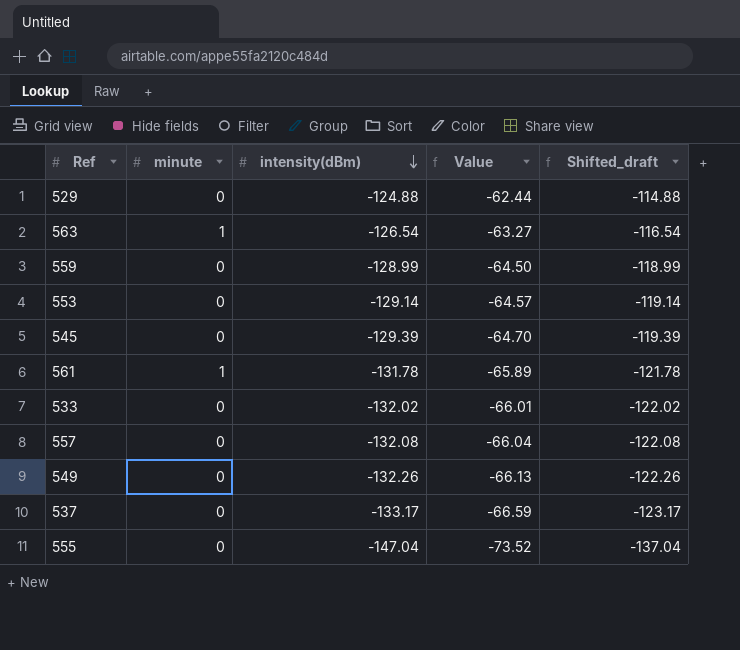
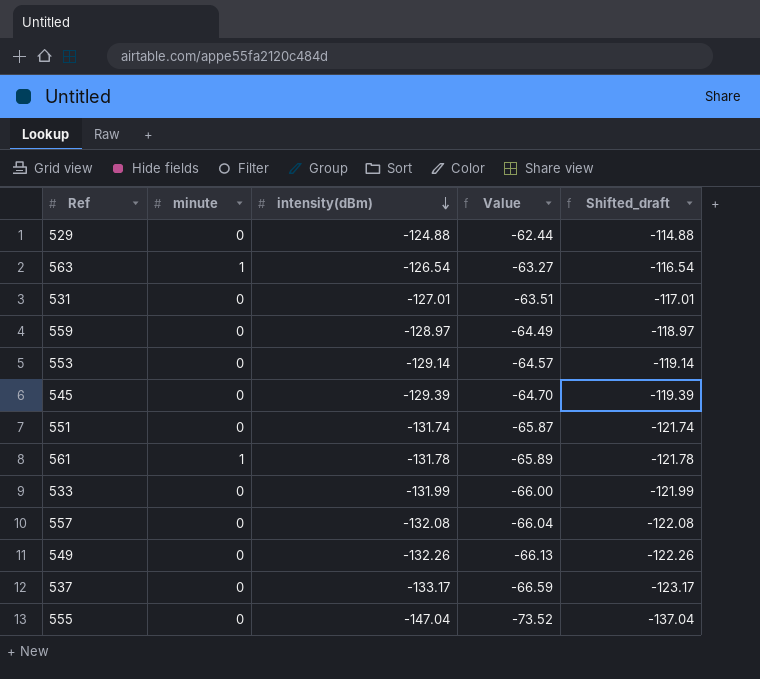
row 531: none -> 0 | -127.01 | -63.51 | -117.01
559 | intensity(dBm): -128.99 -> -128.97
559 | Value: -64.50 -> -64.49
559 | Shifted_draft: -118.99 -> -118.97
row 551: none -> 0 | -131.74 | -65.87 | -121.74
533 | intensity(dBm): -132.02 -> -131.99
533 | Value: -66.01 -> -66.00
533 | Shifted_draft: -122.02 -> -121.99

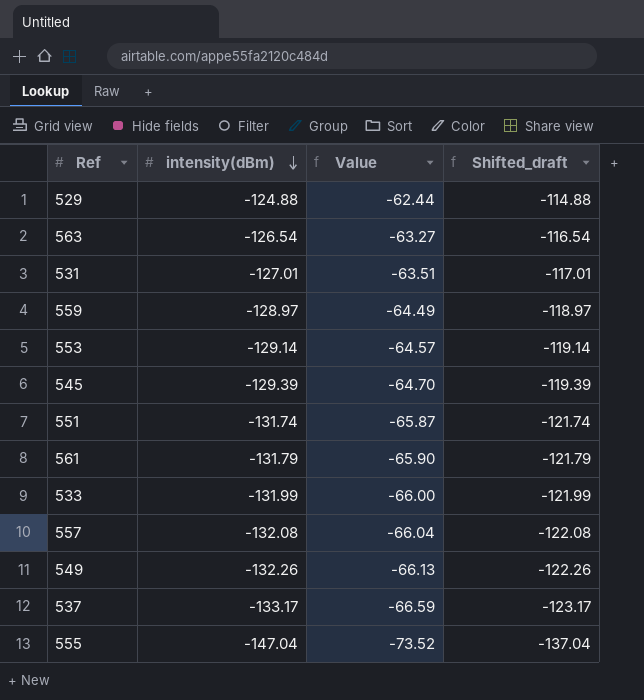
column minute | position: 2 -> none
561 | intensity(dBm): -131.78 -> -131.79
561 | Value: -65.89 -> -65.90
561 | Shifted_draft: -121.78 -> -121.79

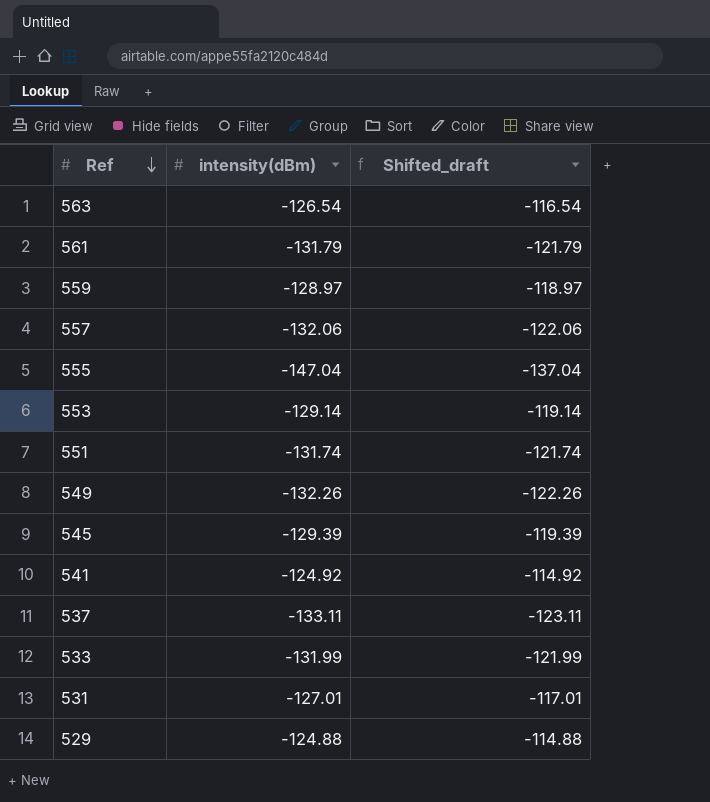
row order: intensity(dBm) descending -> Ref descending
column Value | formula: [intensity(dBm)] * 0.5 -> none
557 | intensity(dBm): -132.08 -> -132.06
557 | Shifted_draft: -122.08 -> -122.06
row 541: none -> -124.92 | -114.92
537 | intensity(dBm): -133.17 -> -133.11
537 | Shifted_draft: -123.17 -> -123.11

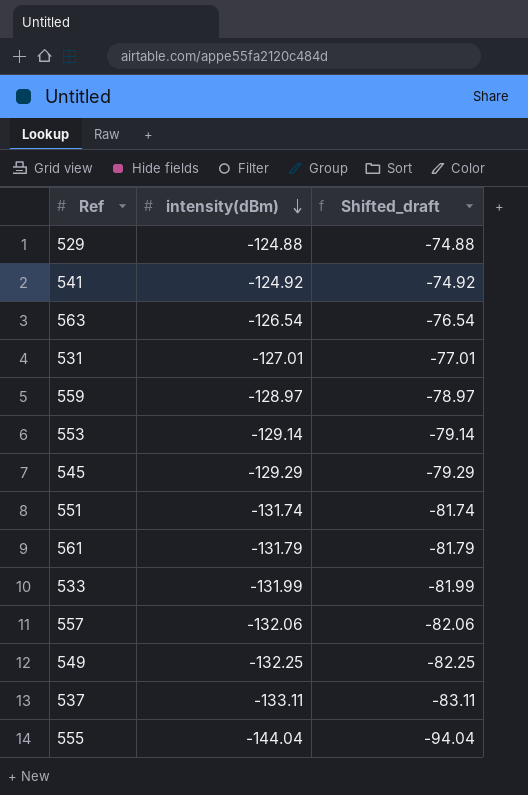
row order: Ref descending -> intensity(dBm) descending
column Shifted_draft | formula: [intensity(dBm)] + 10 -> [intensity(dBm)] + 50
545 | intensity(dBm): -129.39 -> -129.29
549 | intensity(dBm): -132.26 -> -132.25
555 | intensity(dBm): -147.04 -> -144.04

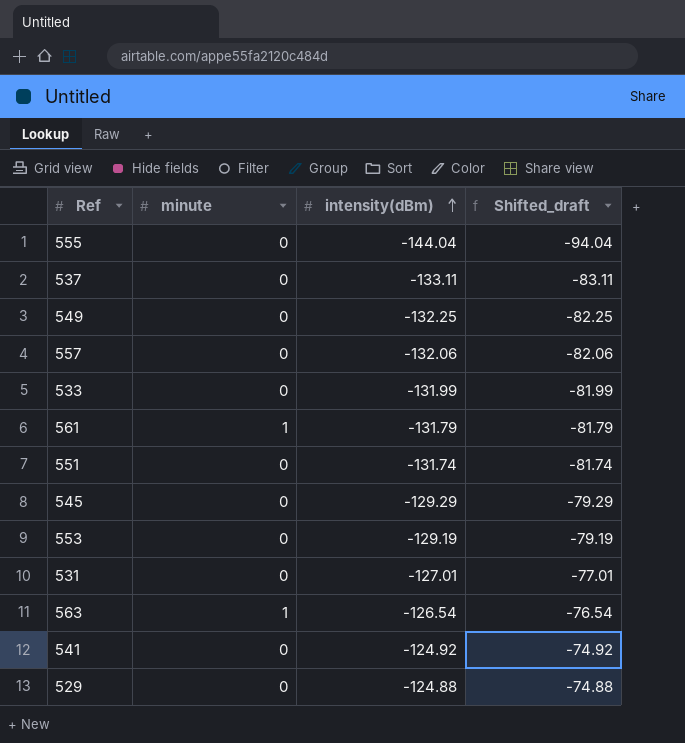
row order: intensity(dBm) descending -> intensity(dBm) ascending
column minute | position: none -> 2
row 559: -128.97 | -78.97 -> none
553 | intensity(dBm): -129.14 -> -129.19
553 | Shifted_draft: -79.14 -> -79.19

